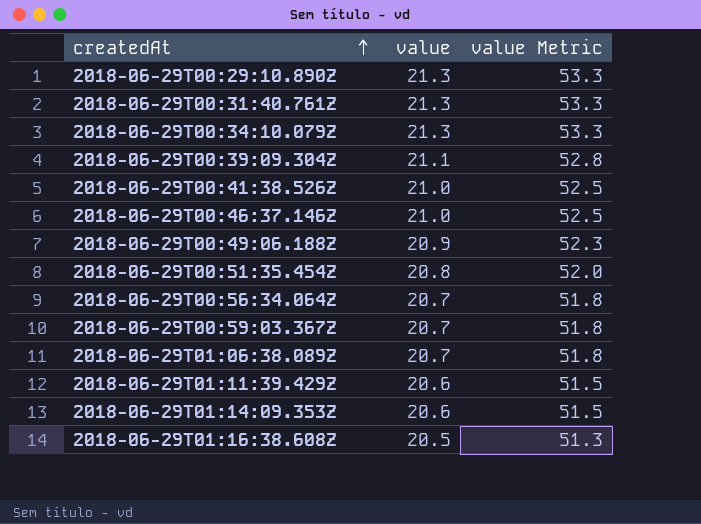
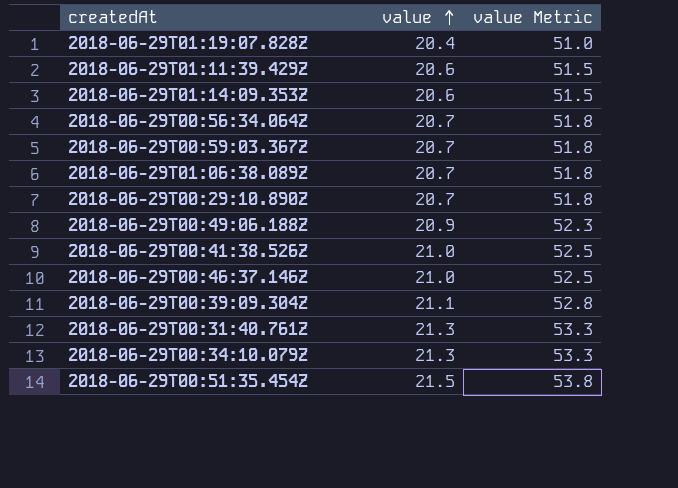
row order: createdAt ascending -> value ascending
row 2018-06-29T01:16:38.608Z: 20.5 | 51.3 -> none
row 2018-06-29T01:19:07.828Z: none -> 20.4 | 51.0
2018-06-29T00:29:10.890Z | value: 21.3 -> 20.7
2018-06-29T00:29:10.890Z | value Metric: 53.3 -> 51.8
2018-06-29T00:51:35.454Z | value: 20.8 -> 21.5
2018-06-29T00:51:35.454Z | value Metric: 52.0 -> 53.8

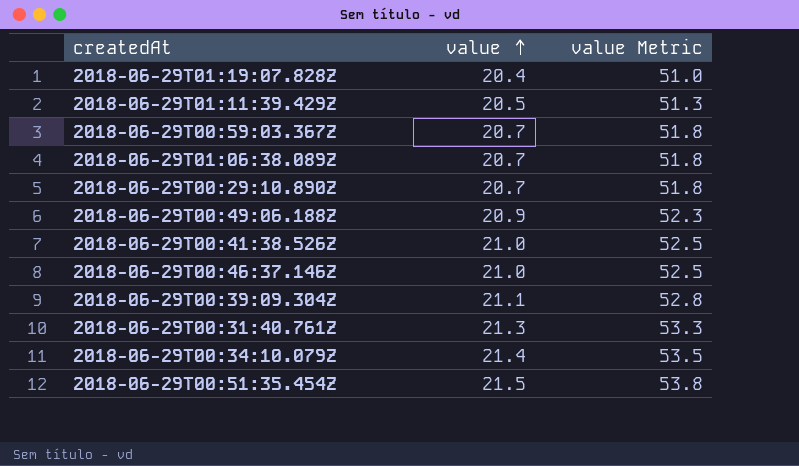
row 2018-06-29T01:14:09.353Z: 20.6 | 51.5 -> none
row 2018-06-29T00:56:34.064Z: 20.7 | 51.8 -> none
2018-06-29T01:11:39.429Z | value: 20.6 -> 20.5
2018-06-29T01:11:39.429Z | value Metric: 51.5 -> 51.3
2018-06-29T00:34:10.079Z | value: 21.3 -> 21.4
2018-06-29T00:34:10.079Z | value Metric: 53.3 -> 53.5

